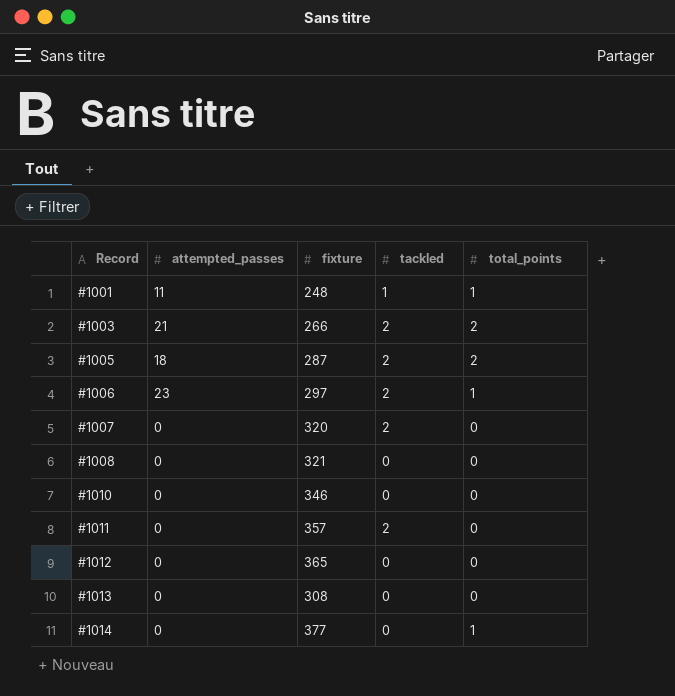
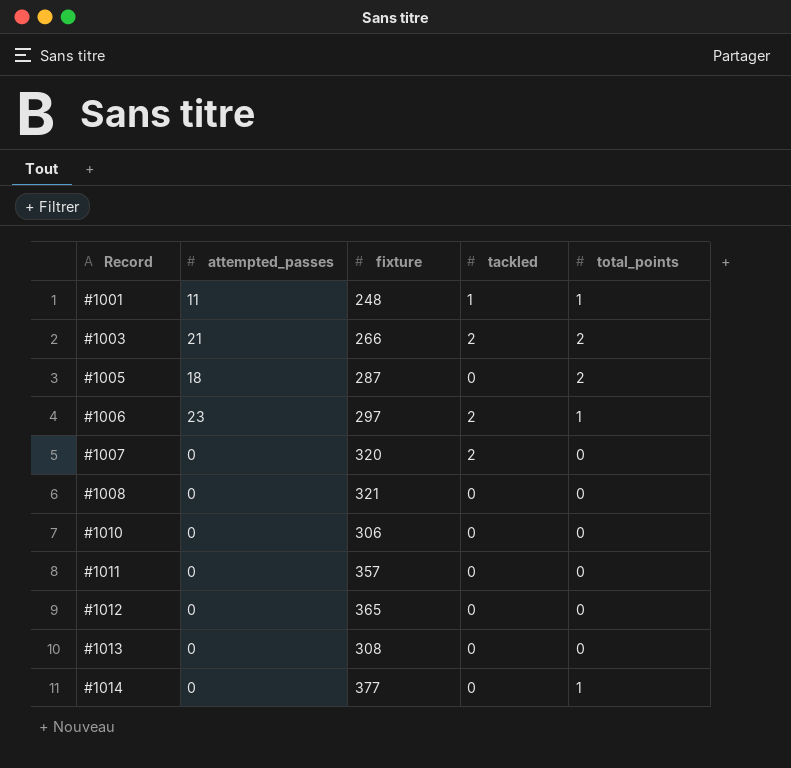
#1005 | tackled: 2 -> 0
#1010 | fixture: 346 -> 306
#1011 | tackled: 2 -> 0

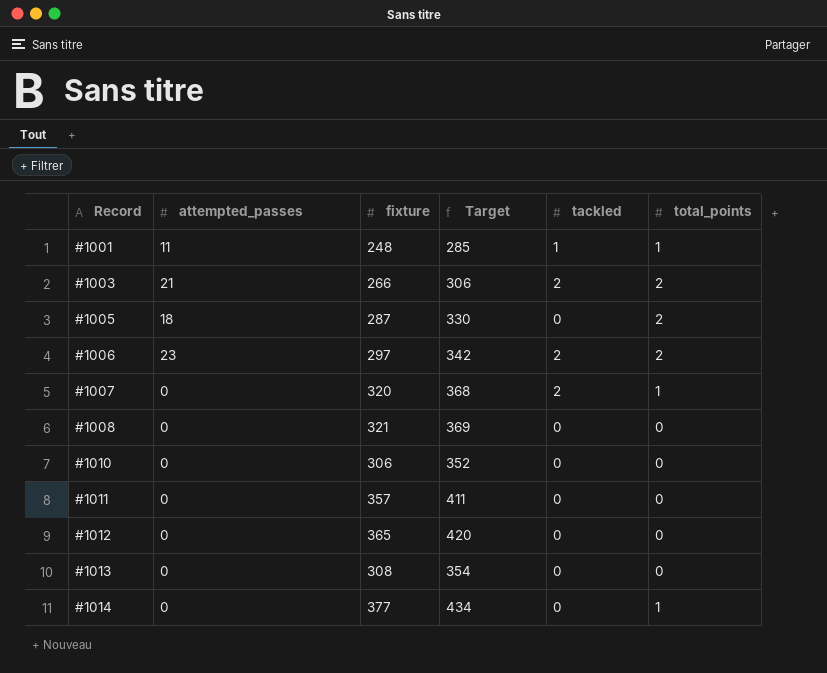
column Target | formula: none -> [fixture] * 1.15
#1006 | total_points: 1 -> 2
#1007 | total_points: 0 -> 1

